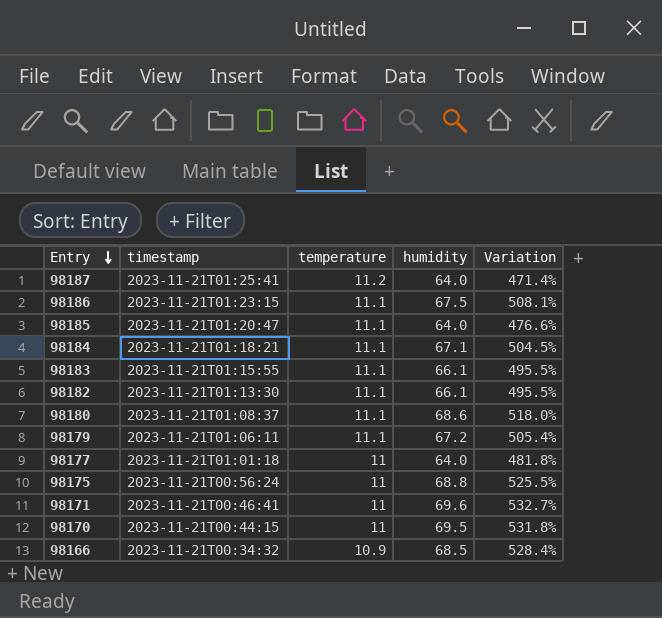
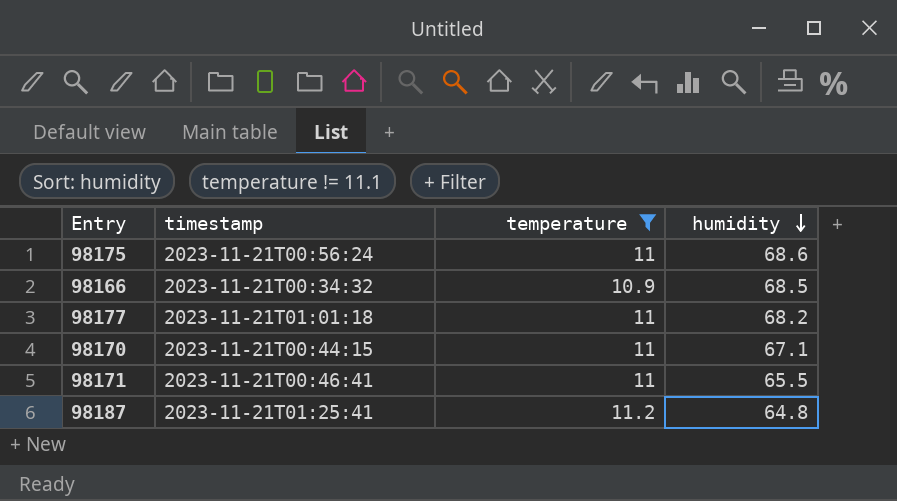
filter: none -> temperature != 11.1
row order: Entry descending -> humidity descending
column Variation | formula: ([humidity] - [temperature]) / [temperature] -> none
98175 | humidity: 68.8 -> 68.6
98177 | humidity: 64.0 -> 68.2
98170 | humidity: 69.5 -> 67.1
98171 | humidity: 69.6 -> 65.5
98187 | humidity: 64.0 -> 64.8

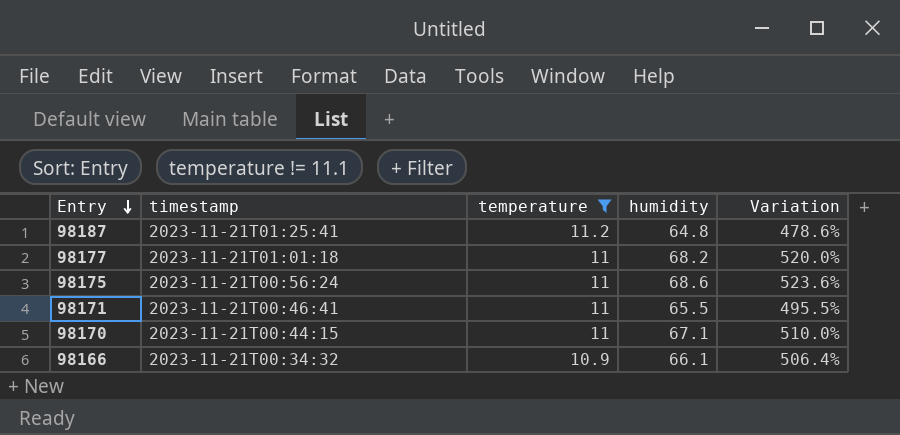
row order: humidity descending -> Entry descending
column Variation | formula: none -> ([humidity] - [temperature]) / [temperature]
98166 | humidity: 68.5 -> 66.1

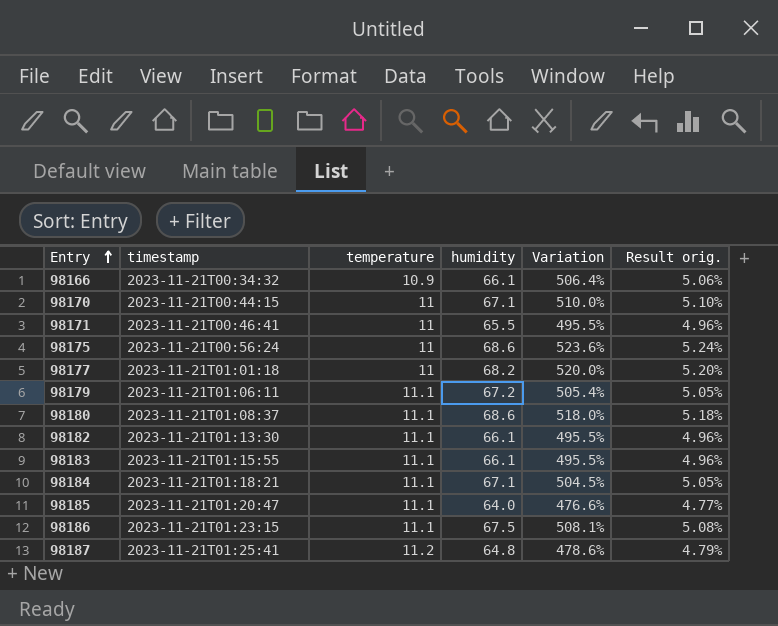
filter: temperature != 11.1 -> none
row order: Entry descending -> Entry ascending
column Result orig. | formula: none -> [Variation] * 0.01

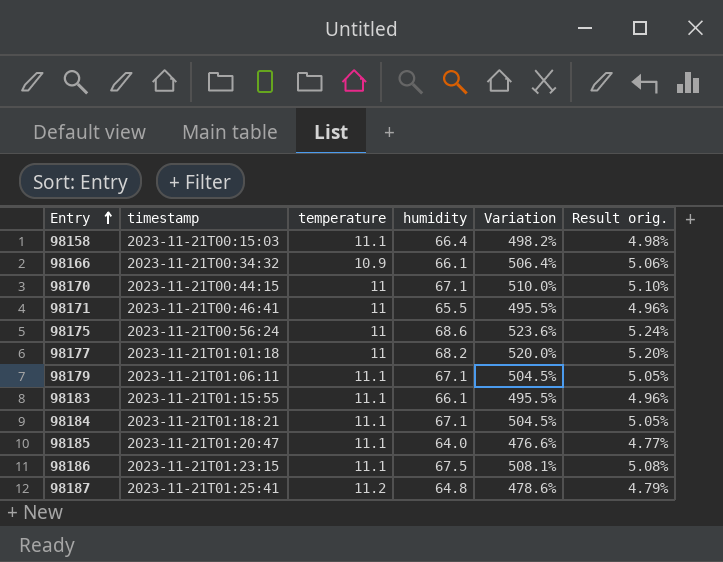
row 98180: 2023-11-21T01:08:37 | 11.1 | 68.6 | 518.0% | 5.18% -> none
row 98182: 2023-11-21T01:13:30 | 11.1 | 66.1 | 495.5% | 4.96% -> none
row 98158: none -> 2023-11-21T00:15:03 | 11.1 | 66.4 | 498.2% | 4.98%
98179 | humidity: 67.2 -> 67.1
98179 | Variation: 505.4% -> 504.5%

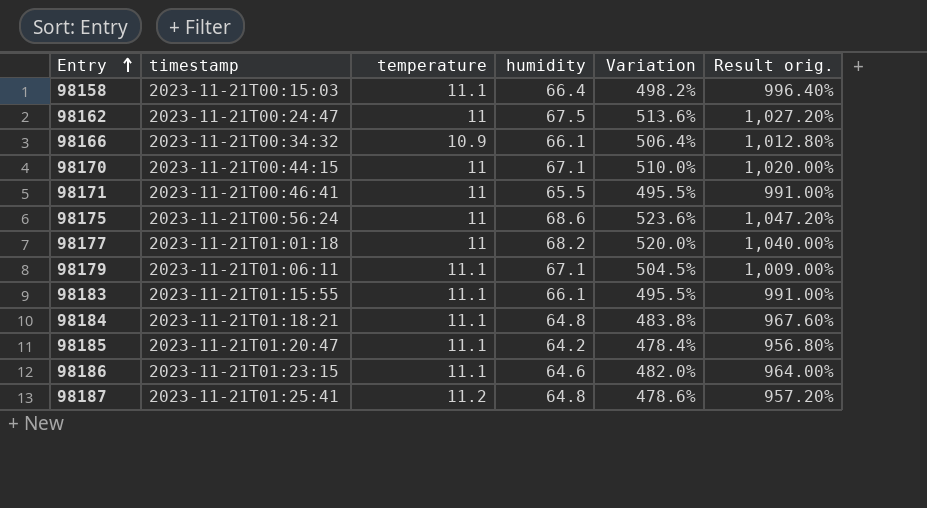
column Result orig. | formula: [Variation] * 0.01 -> [Variation] * 2
row 98162: none -> 2023-11-21T00:24:47 | 11 | 67.5 | 513.6% | 1,027.20%
98184 | humidity: 67.1 -> 64.8
98184 | Variation: 504.5% -> 483.8%
98185 | humidity: 64.0 -> 64.2
98185 | Variation: 476.6% -> 478.4%
98186 | humidity: 67.5 -> 64.6
98186 | Variation: 508.1% -> 482.0%

